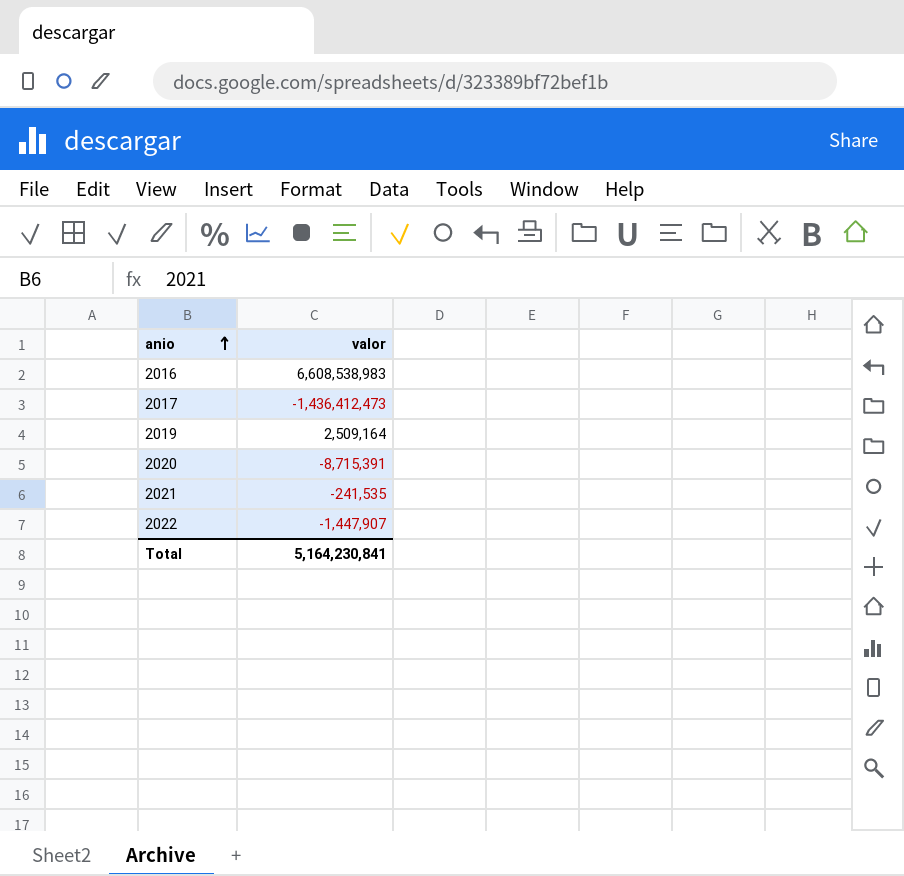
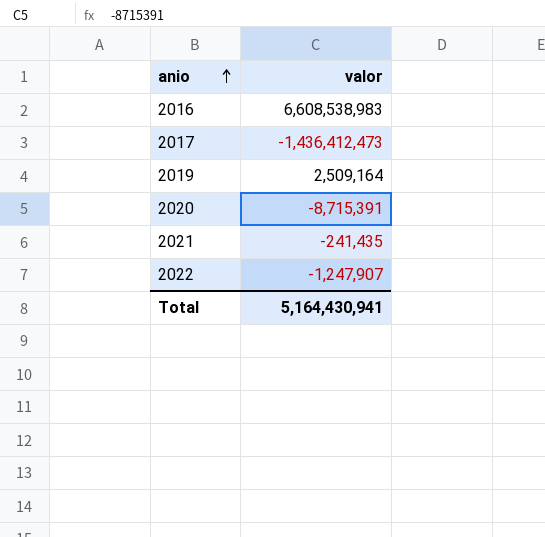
2021 | valor: -241,535 -> -241,435
2022 | valor: -1,447,907 -> -1,247,907
Total | valor: 5,164,230,841 -> 5,164,430,941

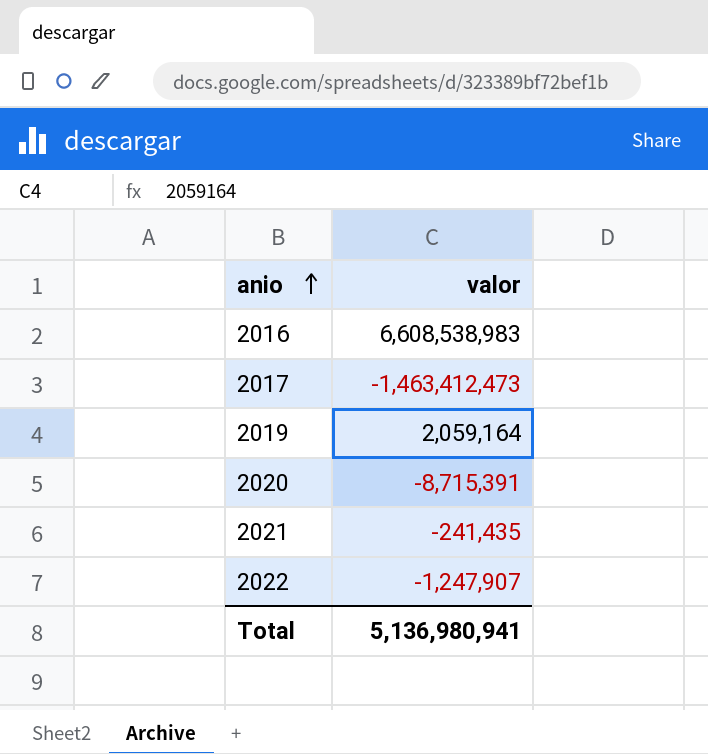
2017 | valor: -1,436,412,473 -> -1,463,412,473
2019 | valor: 2,509,164 -> 2,059,164
Total | valor: 5,164,430,941 -> 5,136,980,941

